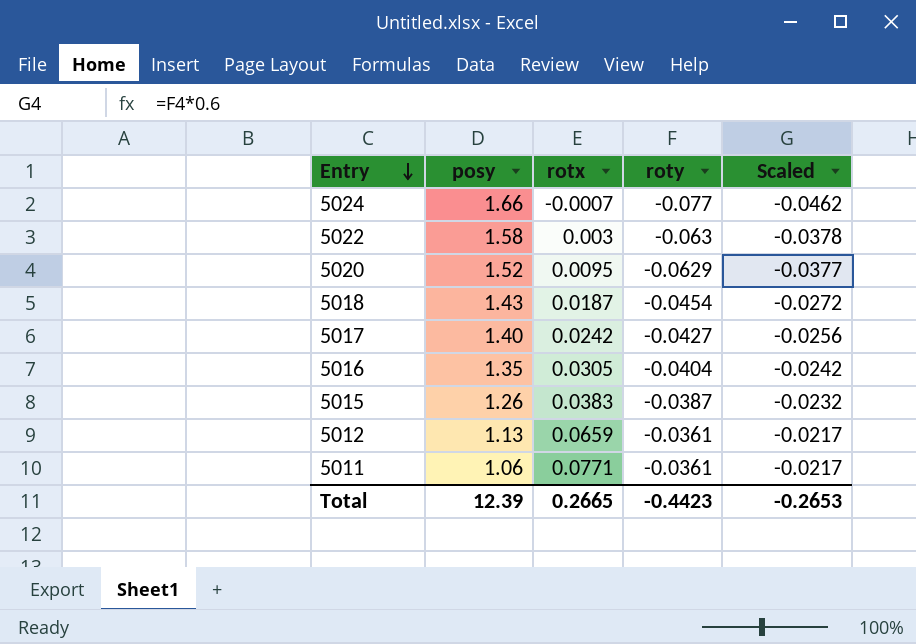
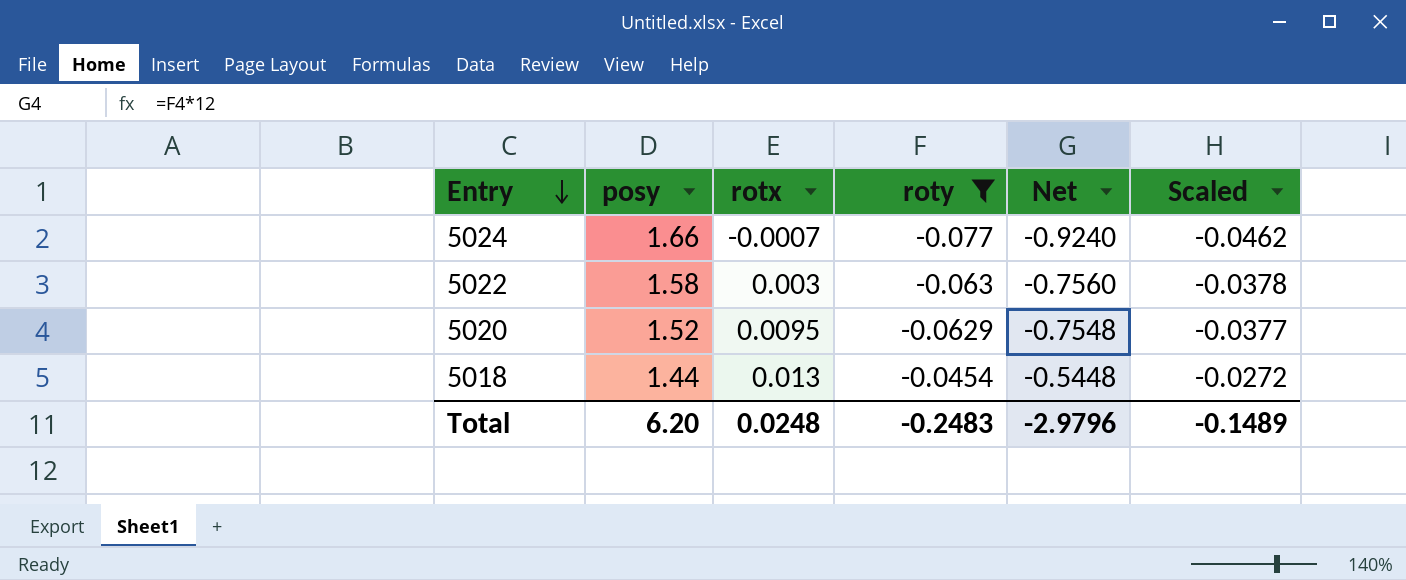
filter: none -> roty <= -0.0454
column Net | formula: none -> [roty] * 12
5018 | posy: 1.43 -> 1.44
5018 | rotx: 0.0187 -> 0.013
Total | posy: 12.39 -> 6.20
Total | rotx: 0.2665 -> 0.0248
Total | roty: -0.4423 -> -0.2483
Total | Scaled: -0.2653 -> -0.1489

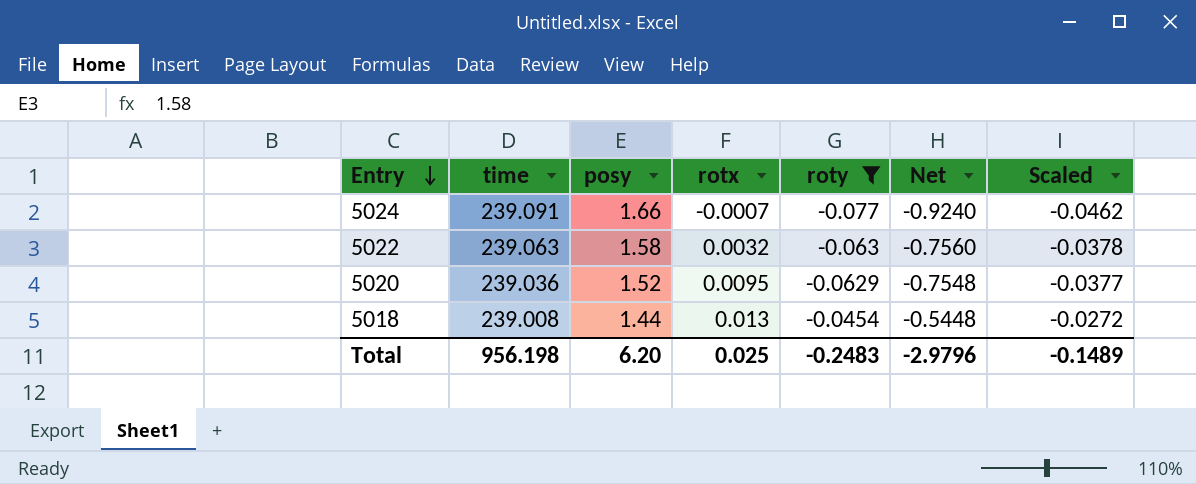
column time | position: none -> 2
5022 | rotx: 0.003 -> 0.0032
Total | rotx: 0.0248 -> 0.025

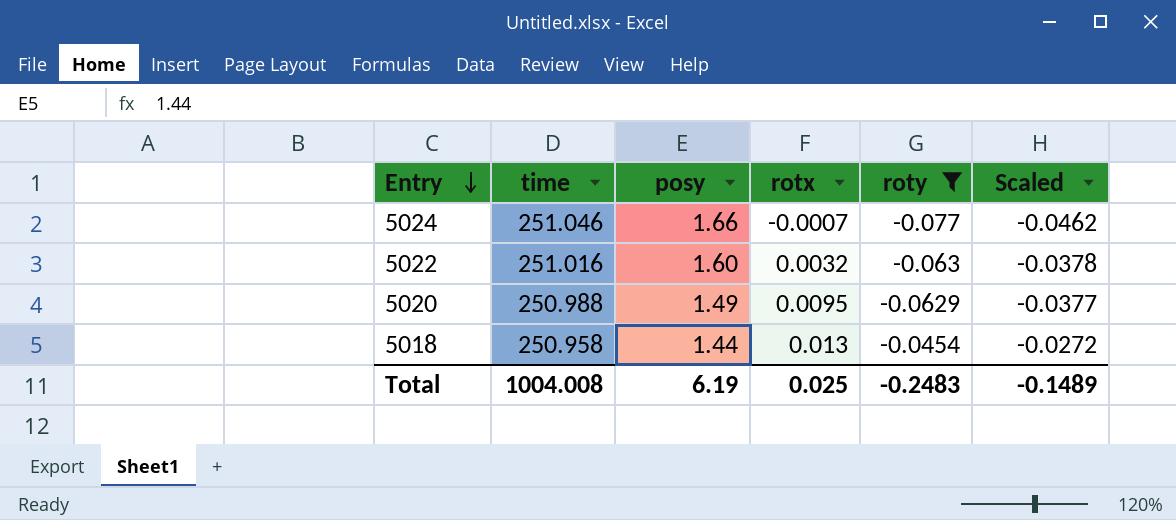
column Net | formula: [roty] * 12 -> none
5024 | time: 239.091 -> 251.046
5022 | time: 239.063 -> 251.016
5022 | posy: 1.58 -> 1.60
5020 | time: 239.036 -> 250.988
5020 | posy: 1.52 -> 1.49
5018 | time: 239.008 -> 250.958
Total | time: 956.198 -> 1004.008
Total | posy: 6.20 -> 6.19

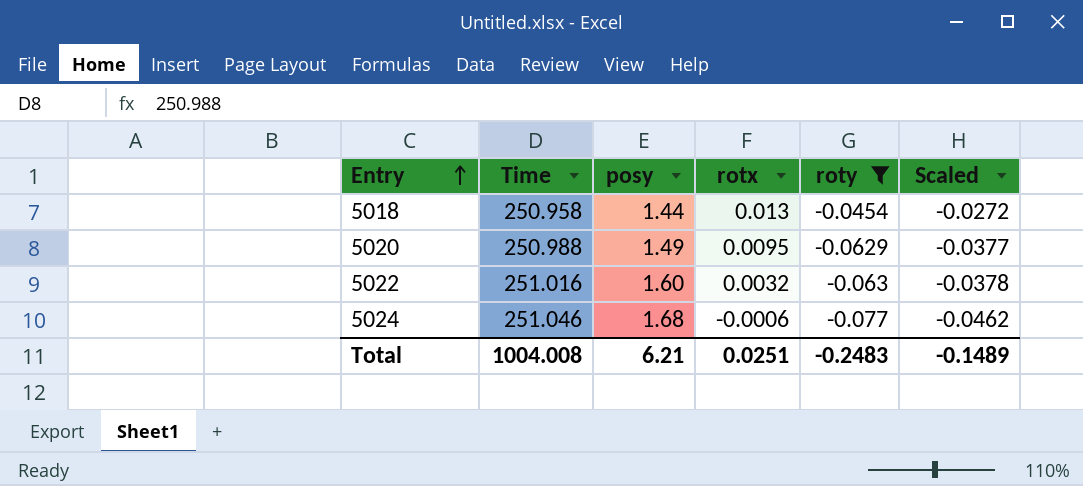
row order: Entry descending -> Entry ascending
column name: time -> Time
5024 | posy: 1.66 -> 1.68
5024 | rotx: -0.0007 -> -0.0006
Total | posy: 6.19 -> 6.21
Total | rotx: 0.025 -> 0.0251

